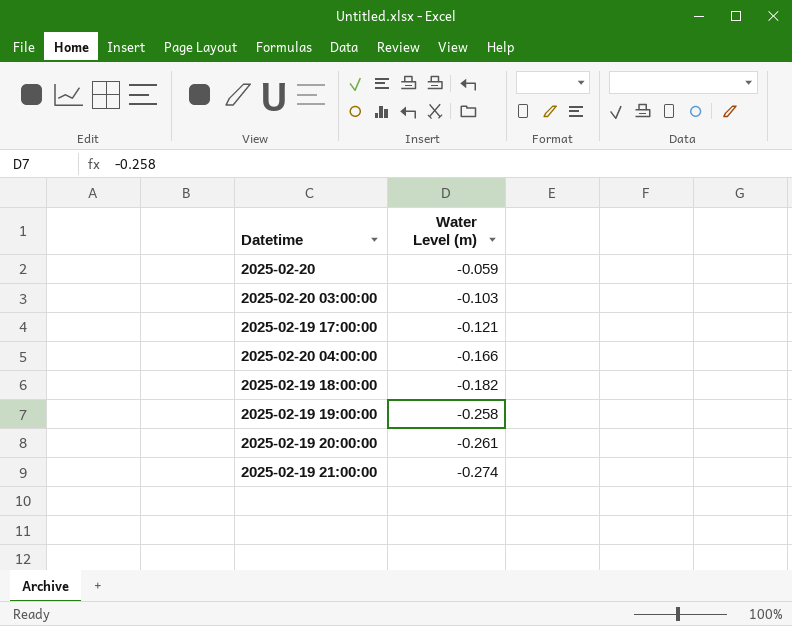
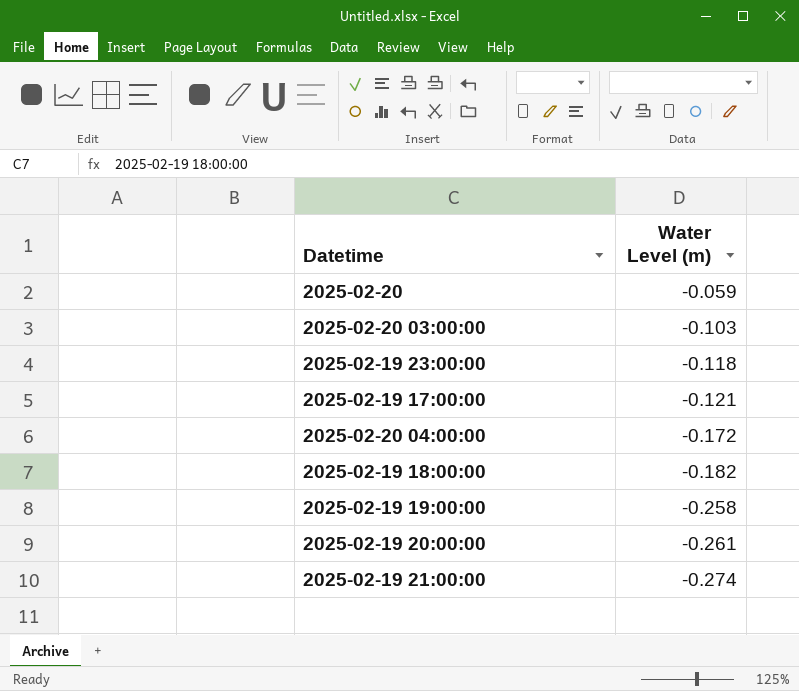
row 2025-02-19 23:00:00: none -> -0.118
2025-02-20 04:00:00 | Water Level (m): -0.166 -> -0.172

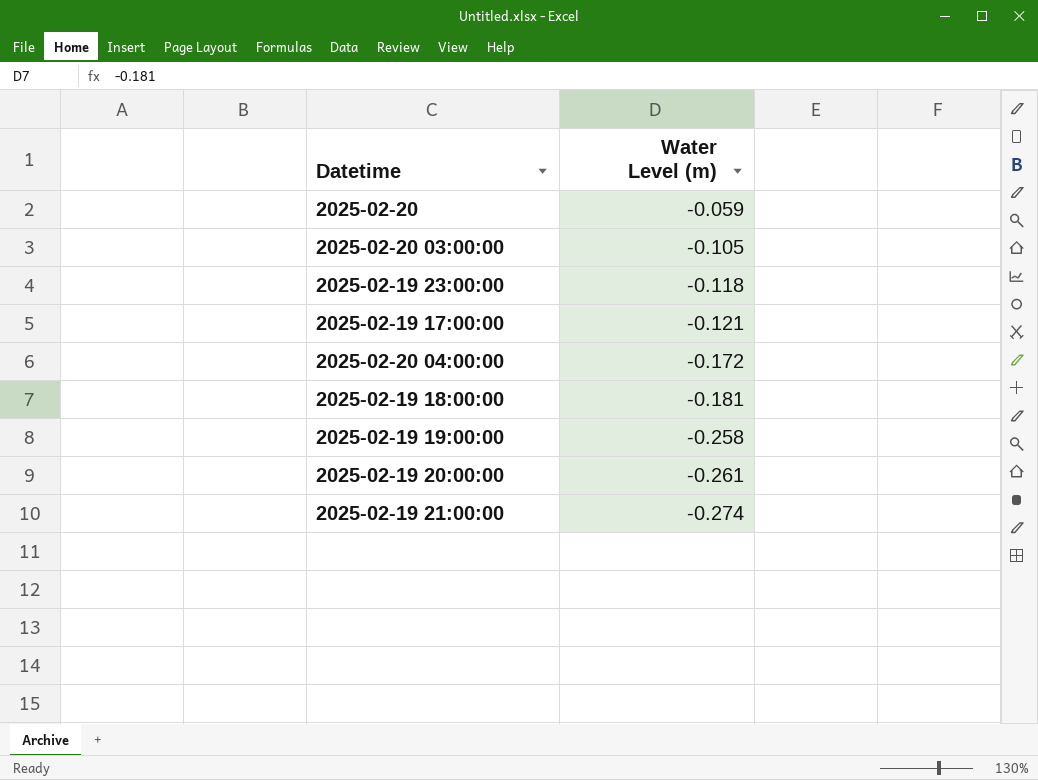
2025-02-20 03:00:00 | Water Level (m): -0.103 -> -0.105
2025-02-19 18:00:00 | Water Level (m): -0.182 -> -0.181

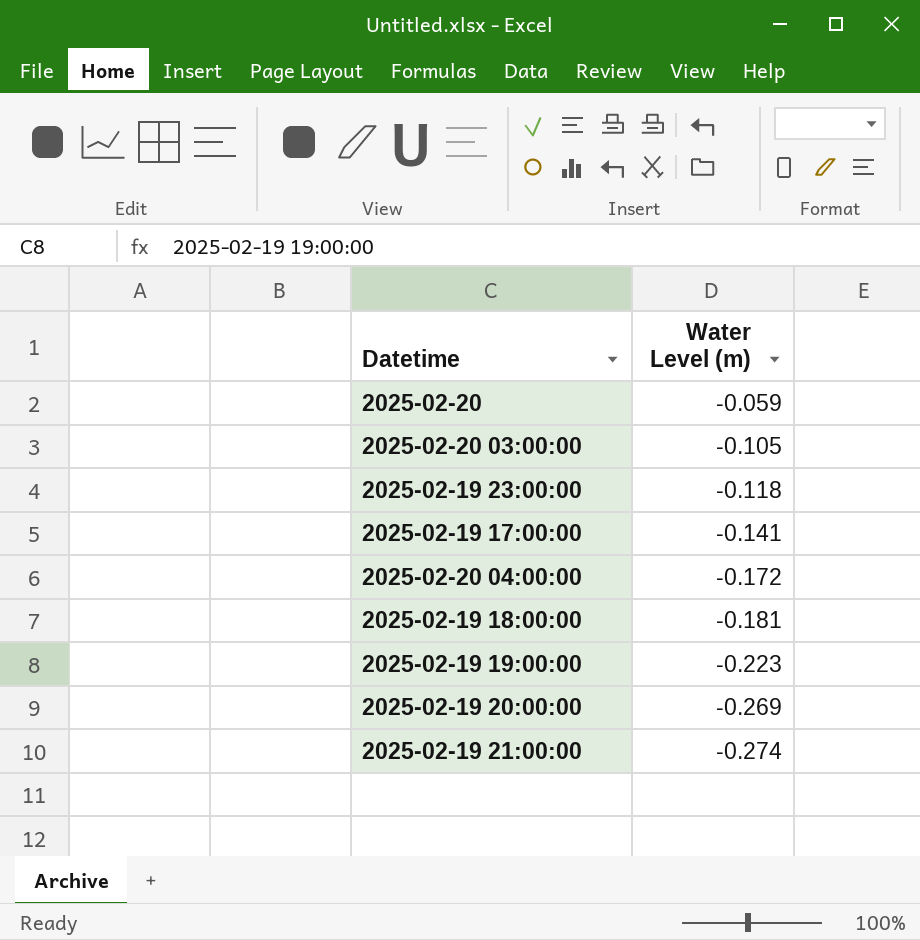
2025-02-19 17:00:00 | Water Level (m): -0.121 -> -0.141
2025-02-19 19:00:00 | Water Level (m): -0.258 -> -0.223
2025-02-19 20:00:00 | Water Level (m): -0.261 -> -0.269

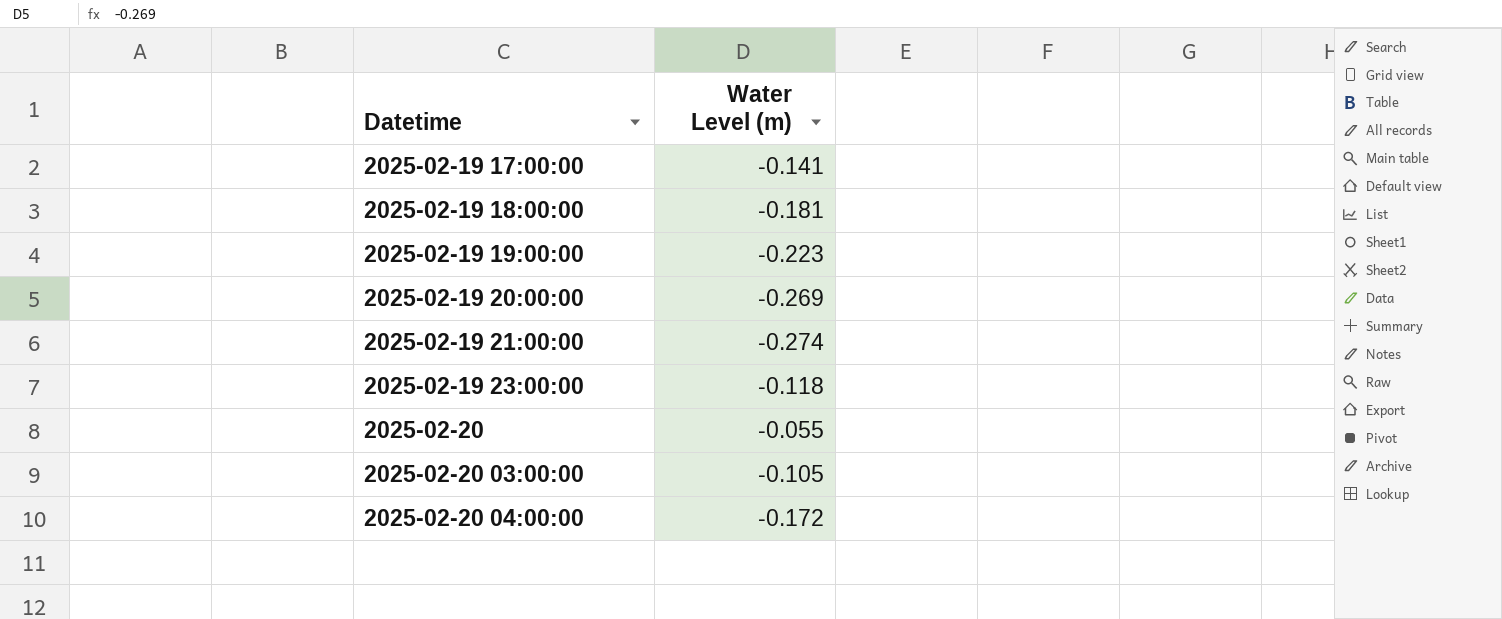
row order: Water Level (m) descending -> Datetime ascending
2025-02-20 | Water Level (m): -0.059 -> -0.055

